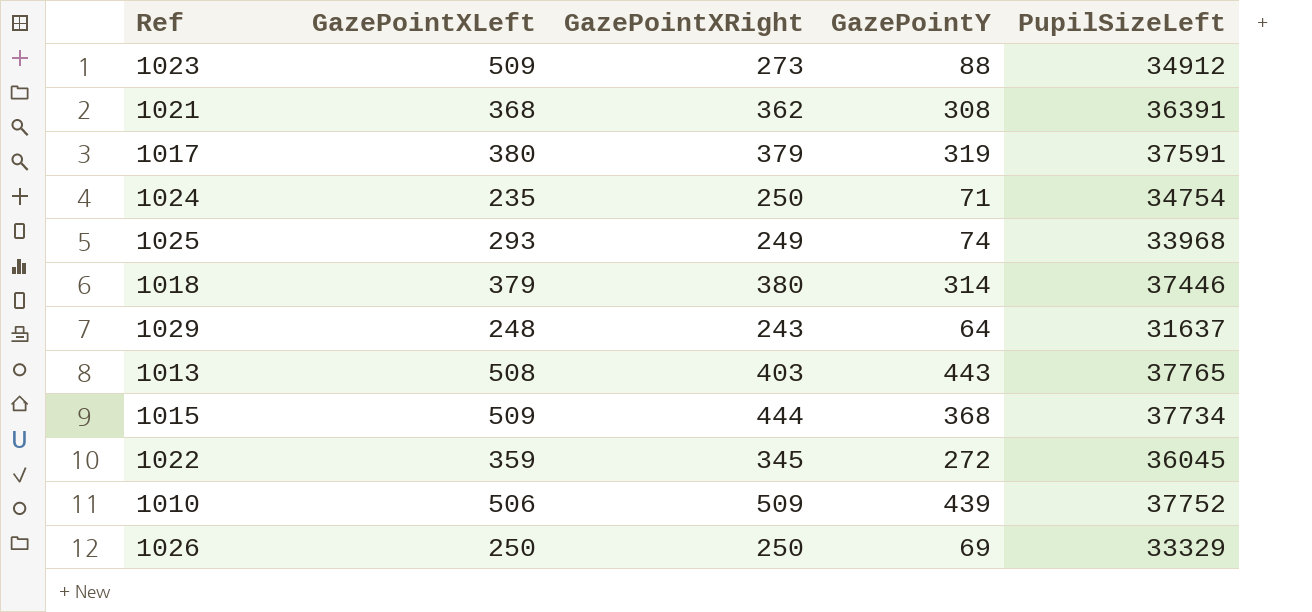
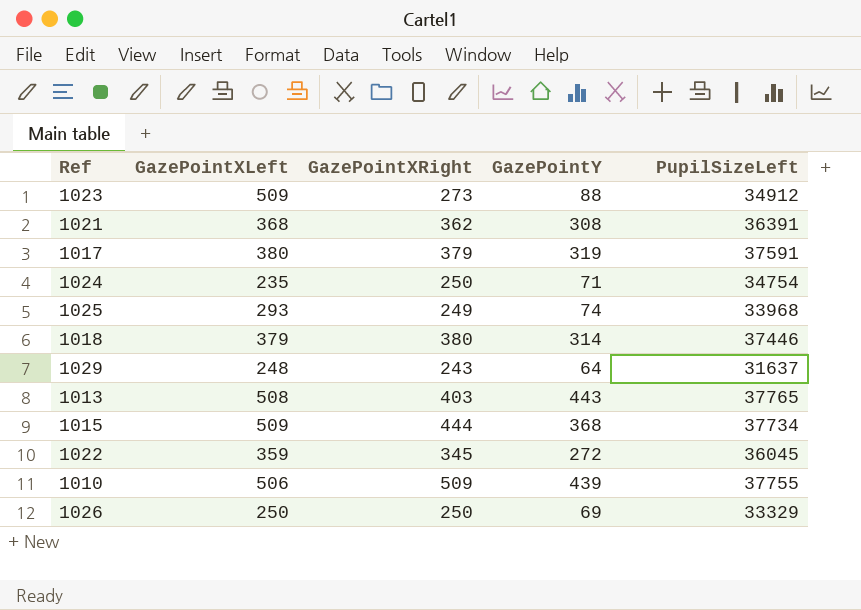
1010 | PupilSizeLeft: 37752 -> 37755

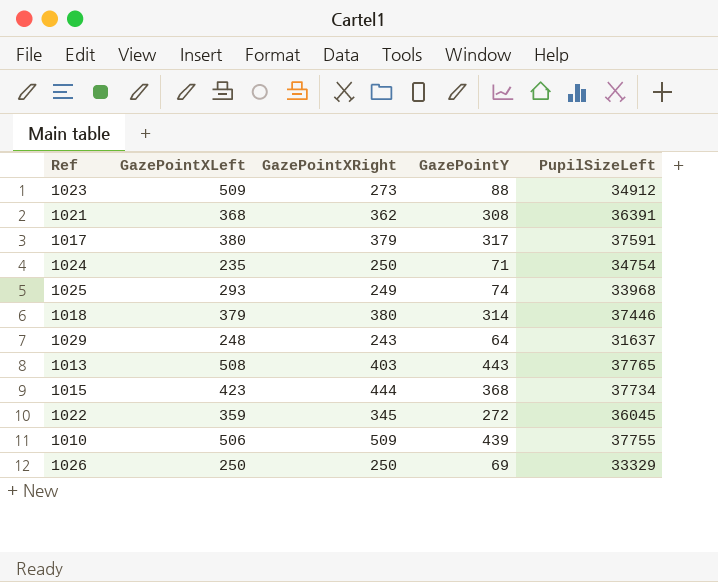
1017 | GazePointY: 319 -> 317
1015 | GazePointXLeft: 509 -> 423

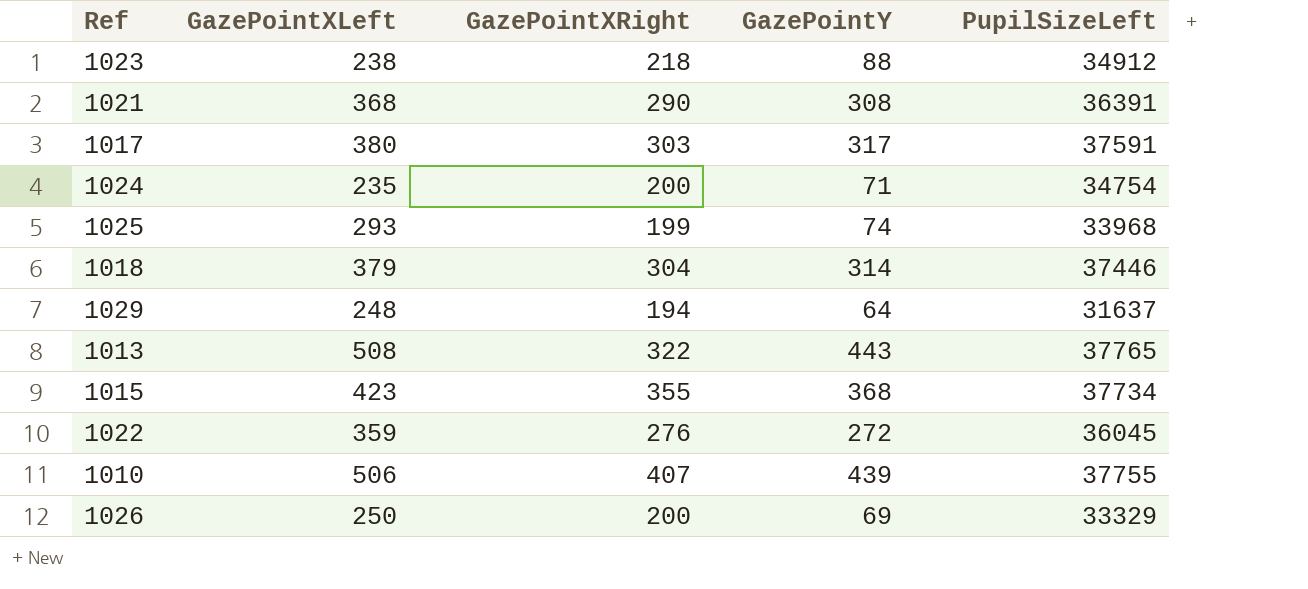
1023 | GazePointXLeft: 509 -> 238
1023 | GazePointXRight: 273 -> 218
1021 | GazePointXRight: 362 -> 290
1017 | GazePointXRight: 379 -> 303
1024 | GazePointXRight: 250 -> 200
1025 | GazePointXRight: 249 -> 199
1018 | GazePointXRight: 380 -> 304
1029 | GazePointXRight: 243 -> 194
1013 | GazePointXRight: 403 -> 322
1015 | GazePointXRight: 444 -> 355
1022 | GazePointXRight: 345 -> 276
1010 | GazePointXRight: 509 -> 407
1026 | GazePointXRight: 250 -> 200

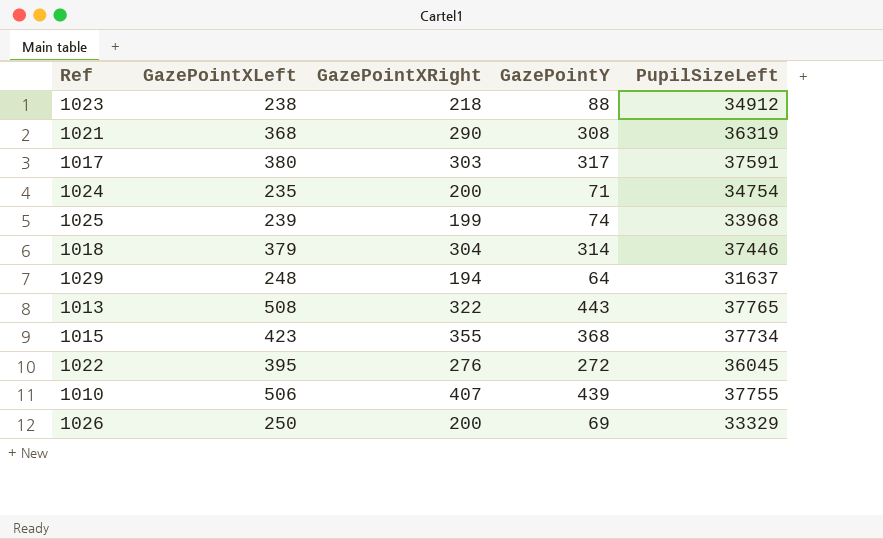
1021 | PupilSizeLeft: 36391 -> 36319
1025 | GazePointXLeft: 293 -> 239
1022 | GazePointXLeft: 359 -> 395

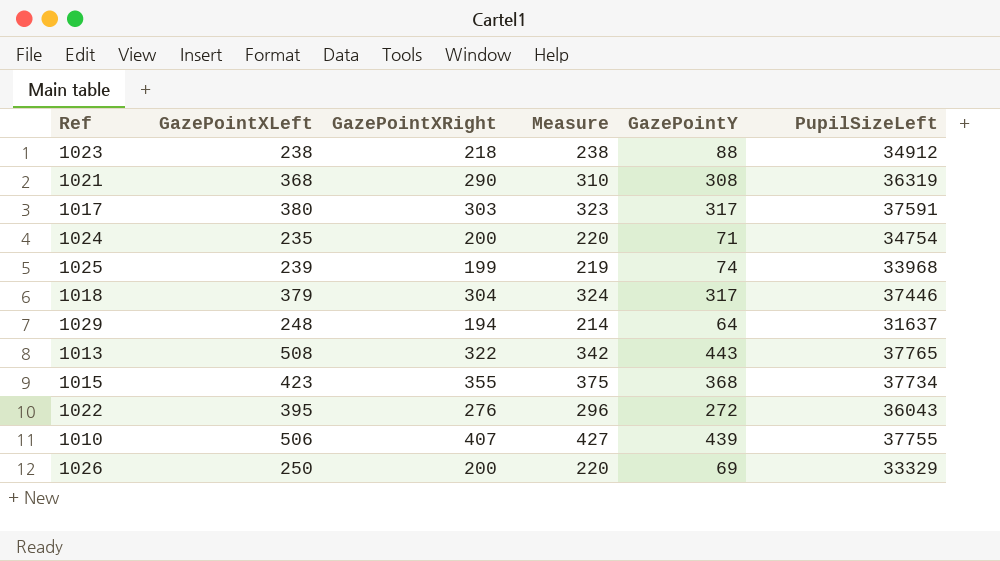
column Measure | formula: none -> [GazePointXRight] + 20
1018 | GazePointY: 314 -> 317
1022 | PupilSizeLeft: 36045 -> 36043

